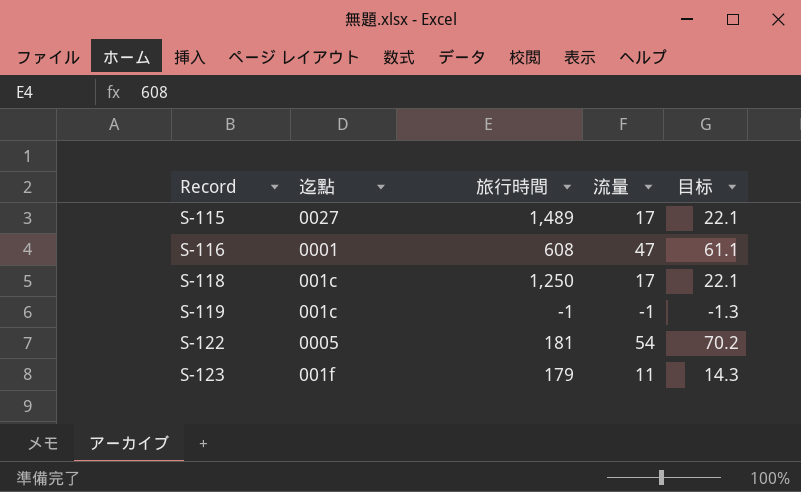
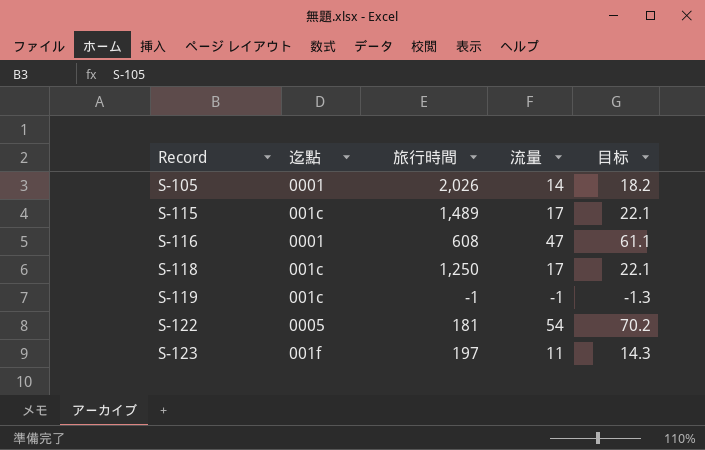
row S-105: none -> 0001 | 2,026 | 14 | 18.2
S-115 | 迄點: 0027 -> 001c
S-123 | 旅行時間: 179 -> 197

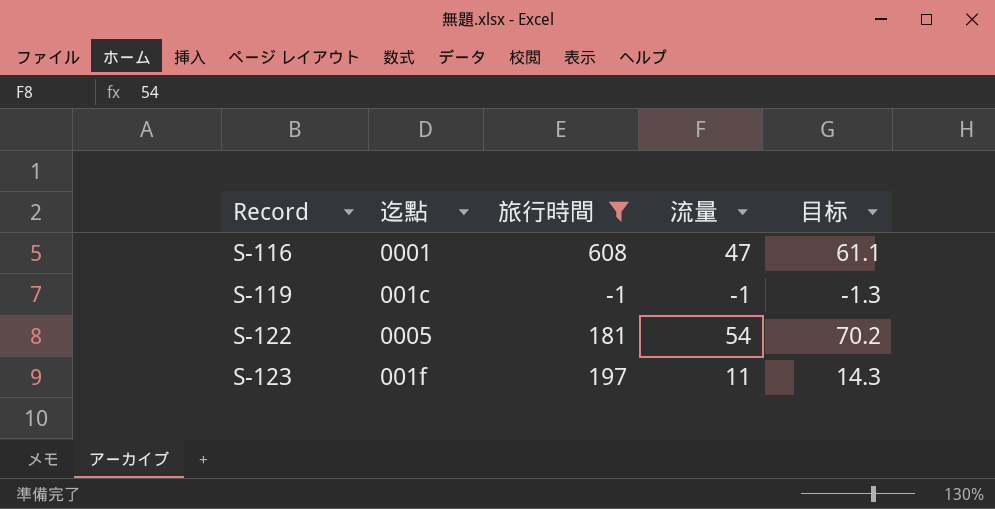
filter: none -> 旅行時間 <= 608

